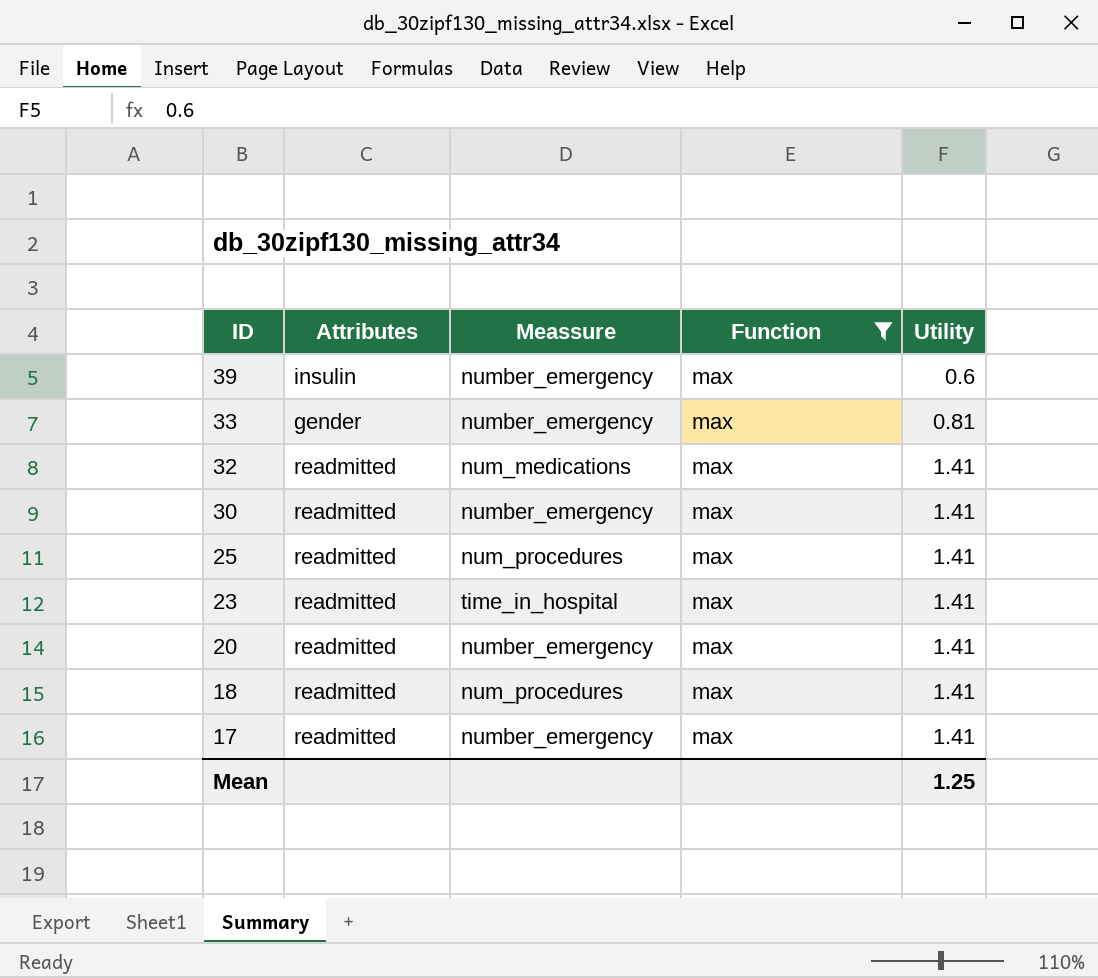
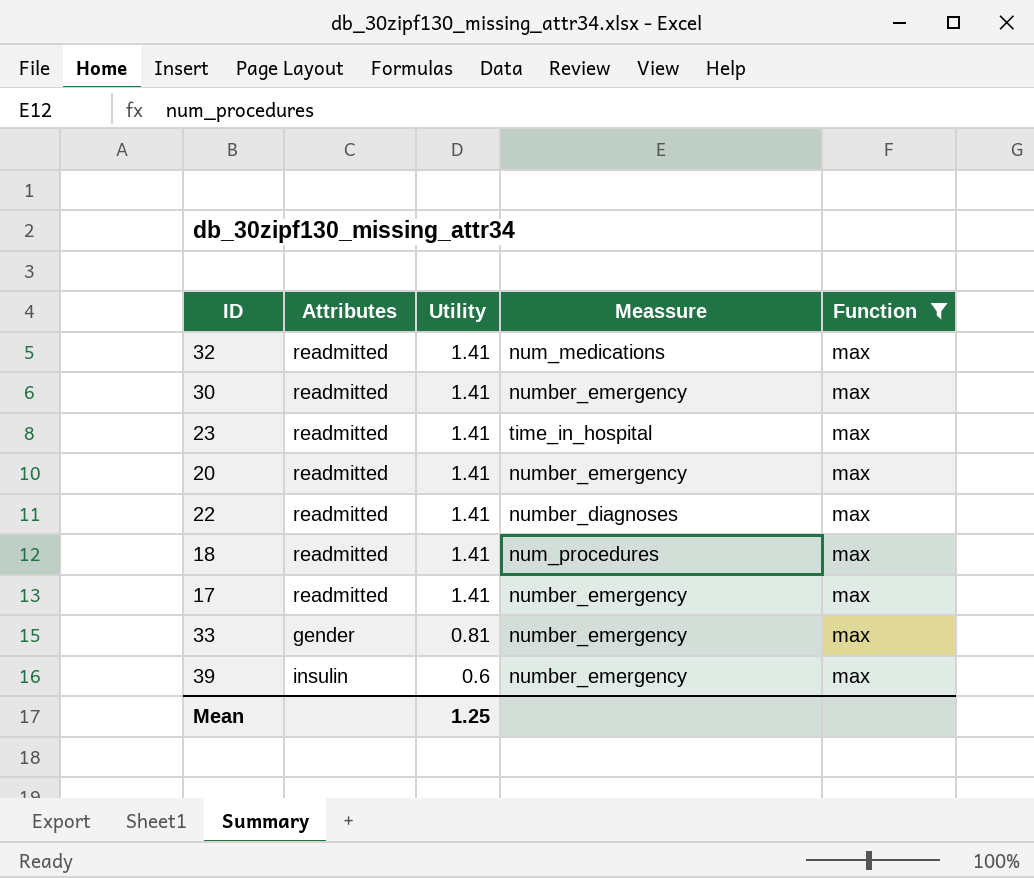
row order: ID descending -> Utility descending
column Utility | position: 5 -> 3
row 25: readmitted | num_procedures | max | 1.41 -> none
row 22: none -> readmitted | 1.41 | number_diagnoses | max

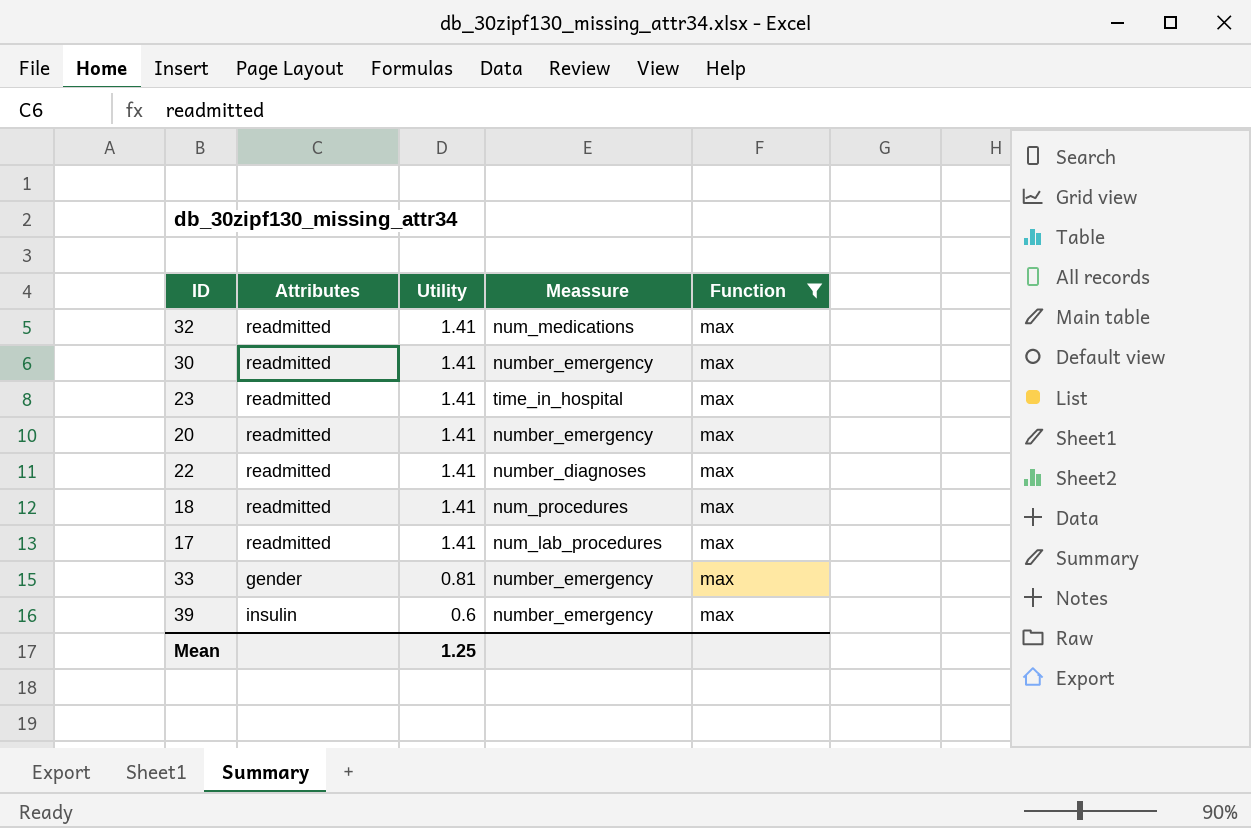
17 | Meassure: number_emergency -> num_lab_procedures

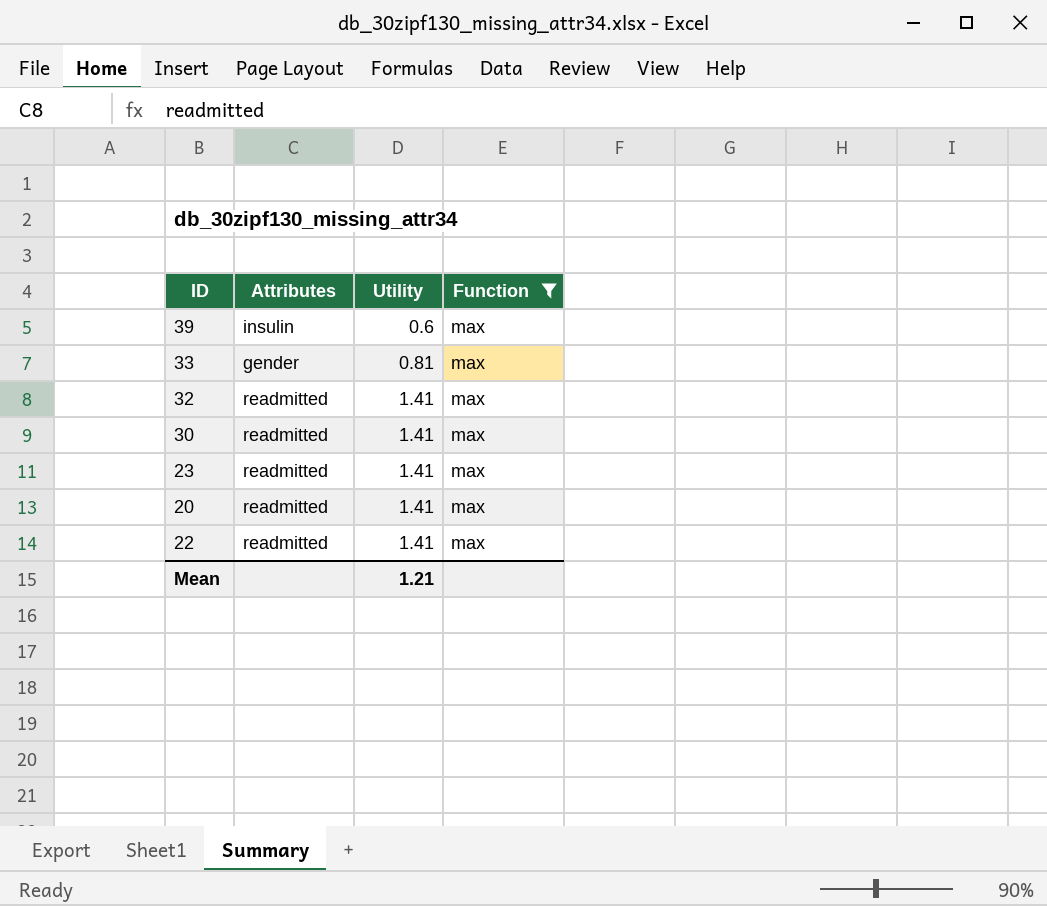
row order: Utility descending -> Utility ascending
column Meassure | position: 4 -> none
row 18: readmitted | 1.41 | num_procedures | max -> none
row 17: readmitted | 1.41 | num_lab_procedures | max -> none
Mean | Utility: 1.25 -> 1.21

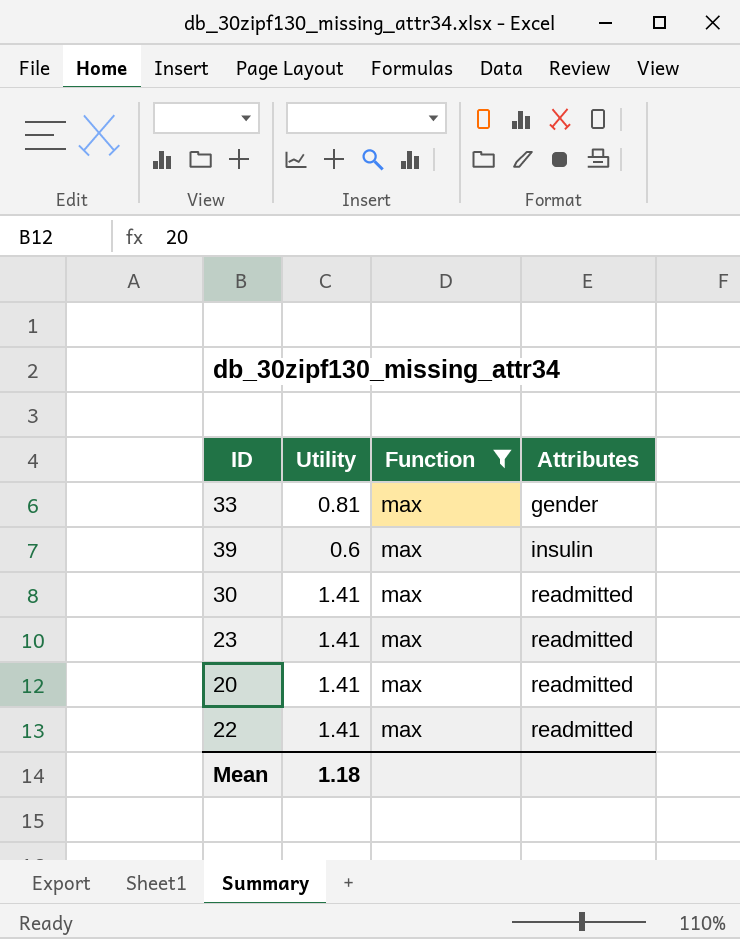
row order: Utility ascending -> Attributes ascending
column Attributes | position: 2 -> 4
row 32: readmitted | 1.41 | max -> none
Mean | Utility: 1.21 -> 1.18

